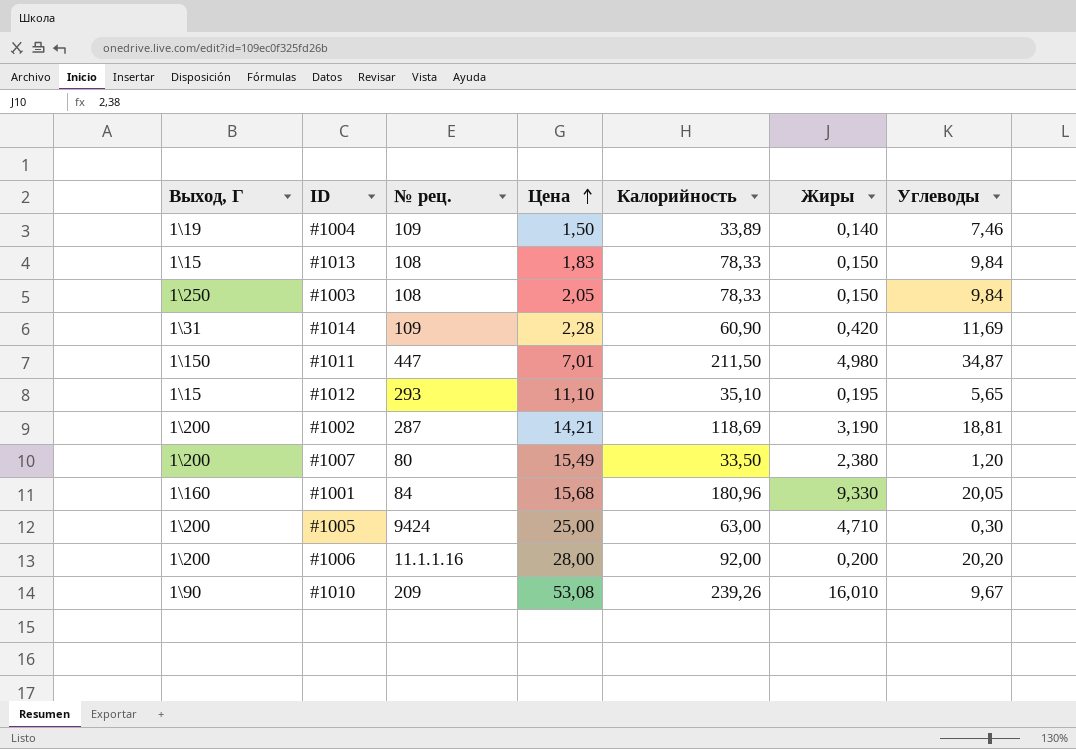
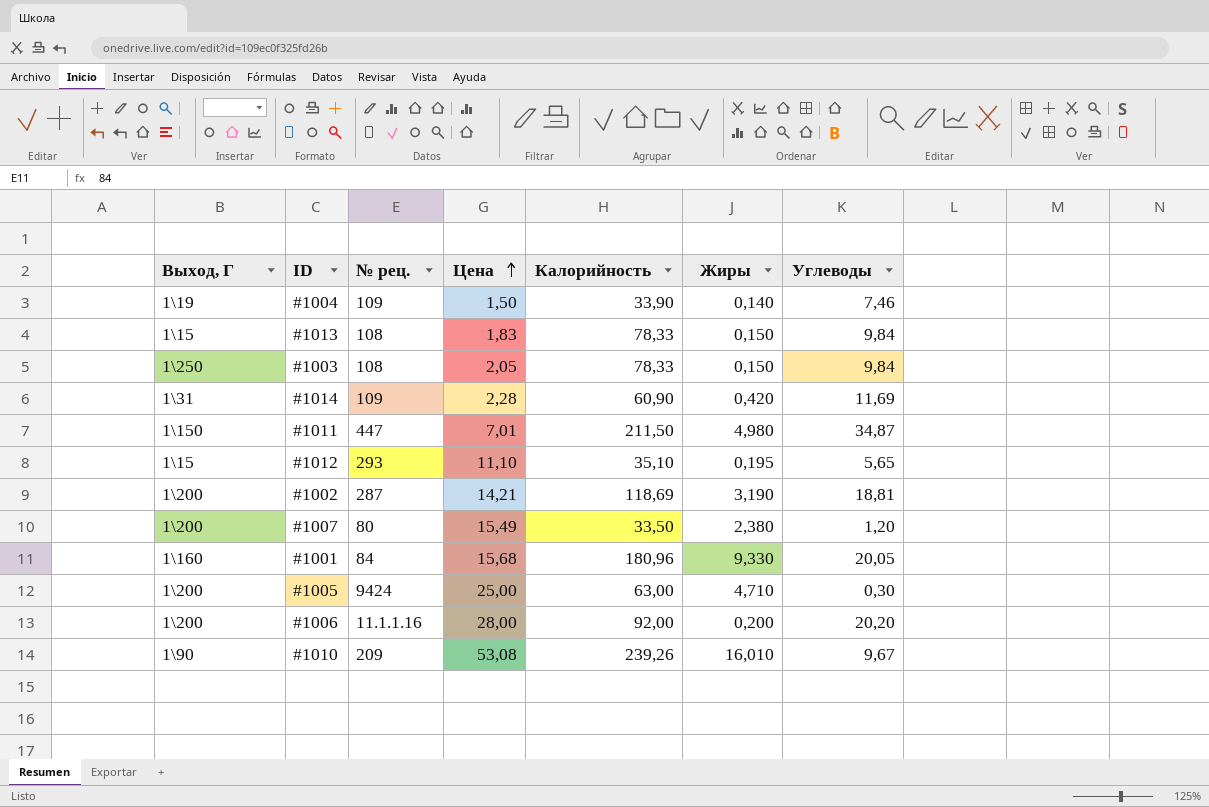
#1004 | Калорийность: 33,89 -> 33,90

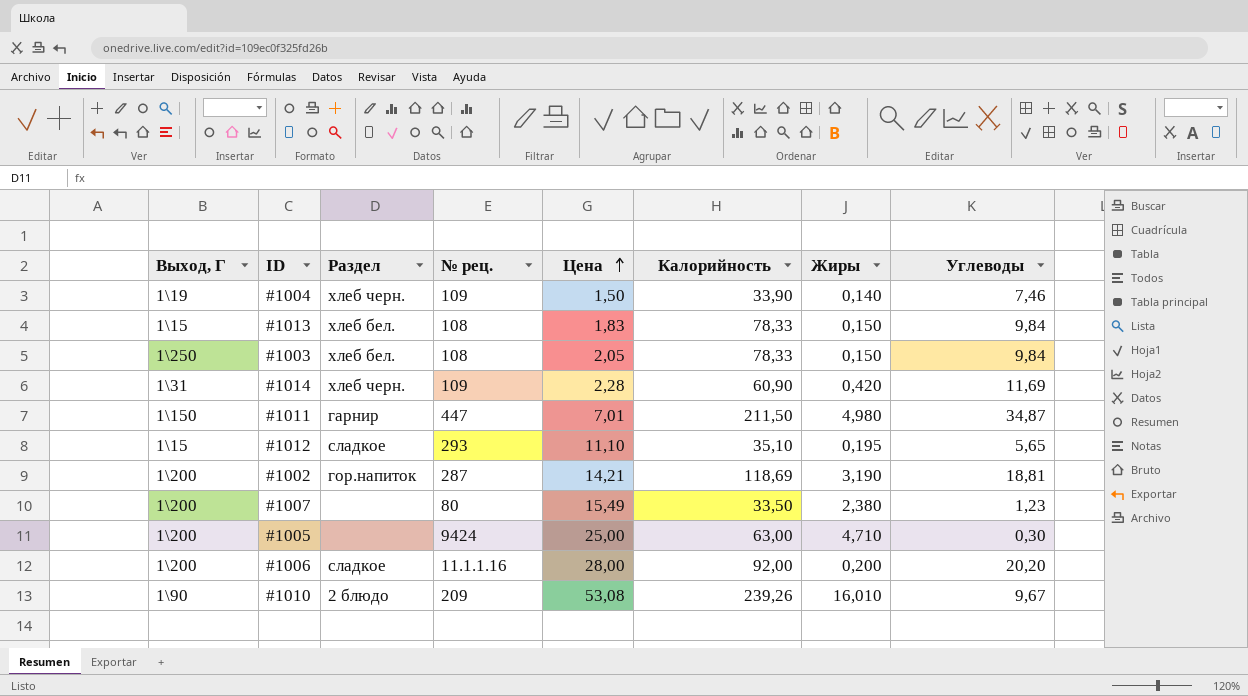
column Раздел | position: none -> 3
row #1001: 1\160 | 84 | 15,68 | 180,96 | 9,330 | 20,05 -> none
#1007 | Углеводы: 1,20 -> 1,23

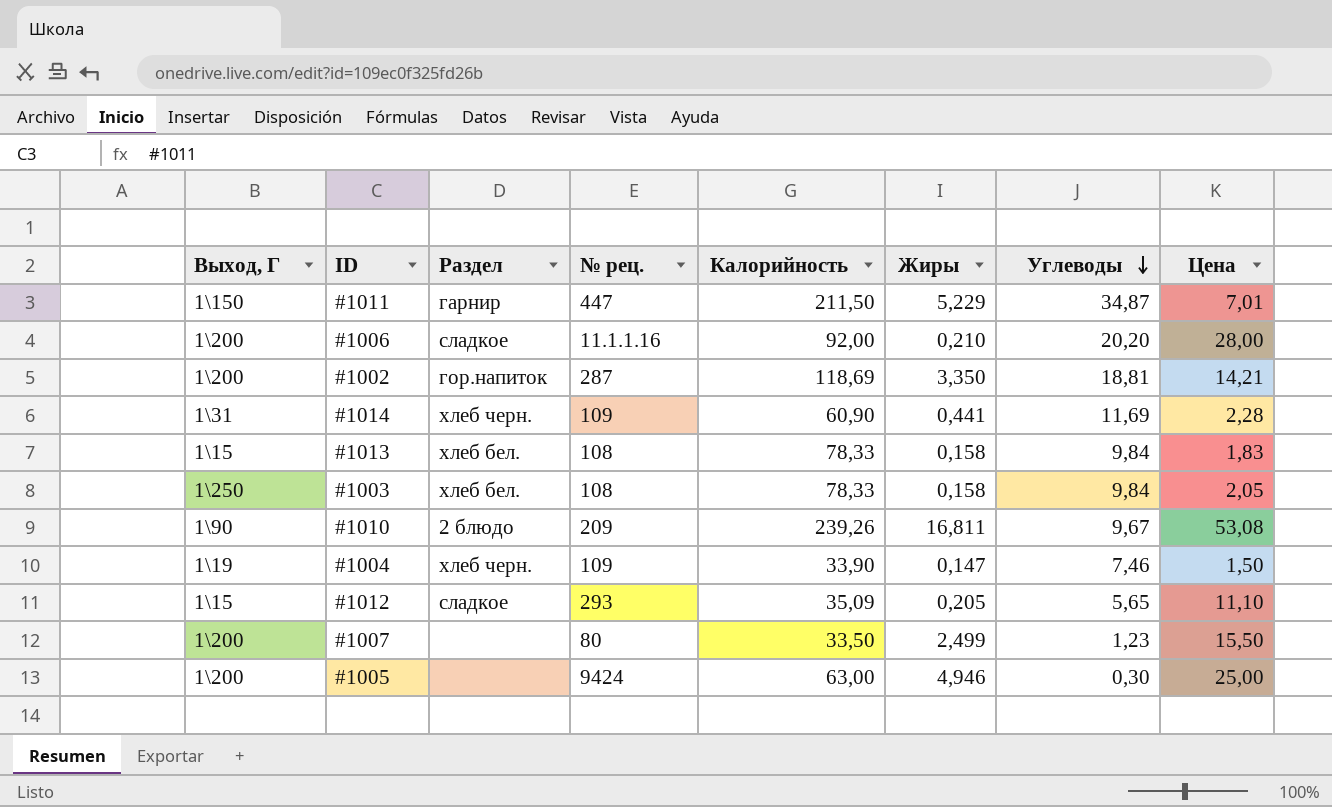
row order: Цена ascending -> Углеводы descending
column Цена | position: 5 -> 8
#1011 | Жиры: 4,980 -> 5,229
#1006 | Жиры: 0,200 -> 0,210
#1002 | Жиры: 3,190 -> 3,350
#1014 | Жиры: 0,420 -> 0,441
#1013 | Жиры: 0,150 -> 0,158
#1003 | Жиры: 0,150 -> 0,158
#1010 | Жиры: 16,010 -> 16,811
#1004 | Жиры: 0,140 -> 0,147
#1012 | Калорийность: 35,10 -> 35,09
#1012 | Жиры: 0,195 -> 0,205
#1007 | Жиры: 2,380 -> 2,499
#1007 | Цена: 15,49 -> 15,50
#1005 | Жиры: 4,710 -> 4,946

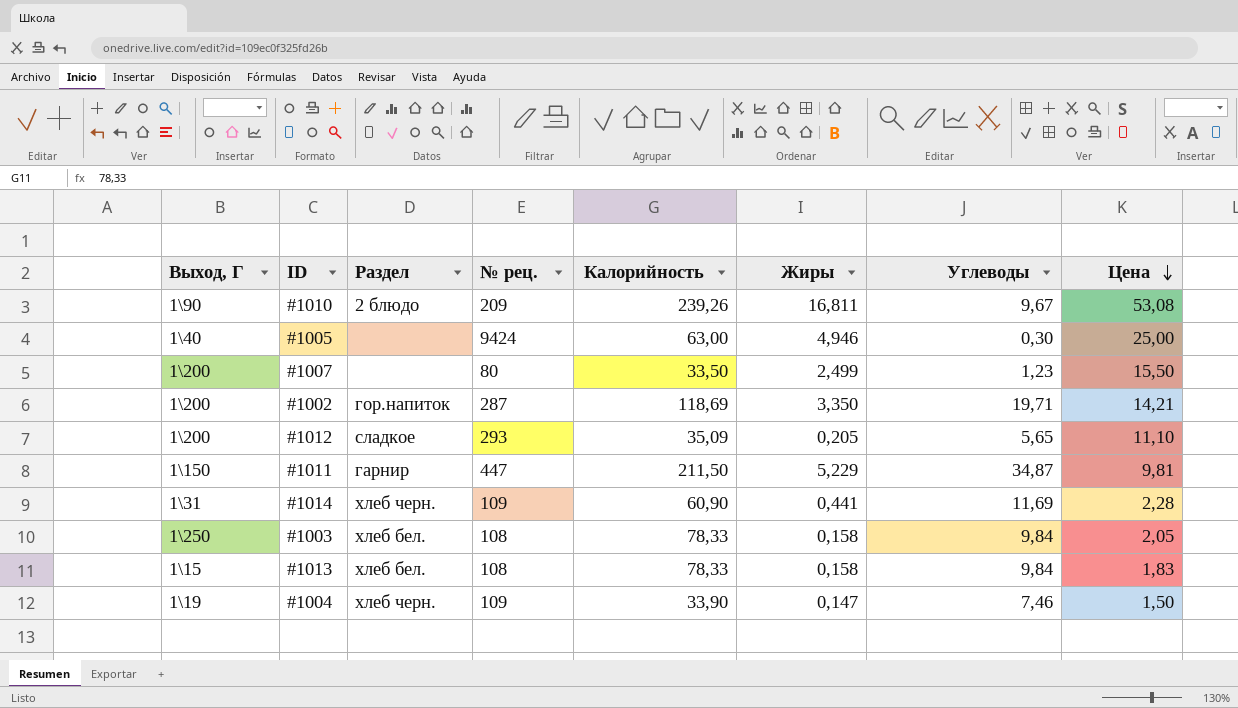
row order: Углеводы descending -> Цена descending
row #1006: 1\200 | сладкое | 11.1.1.16 | 92,00 | 0,210 | 20,20 | 28,00 -> none
#1005 | Выход, Г: 1\200 -> 1\40
#1002 | Углеводы: 18,81 -> 19,71
#1012 | Выход, Г: 1\15 -> 1\200
#1011 | Цена: 7,01 -> 9,81

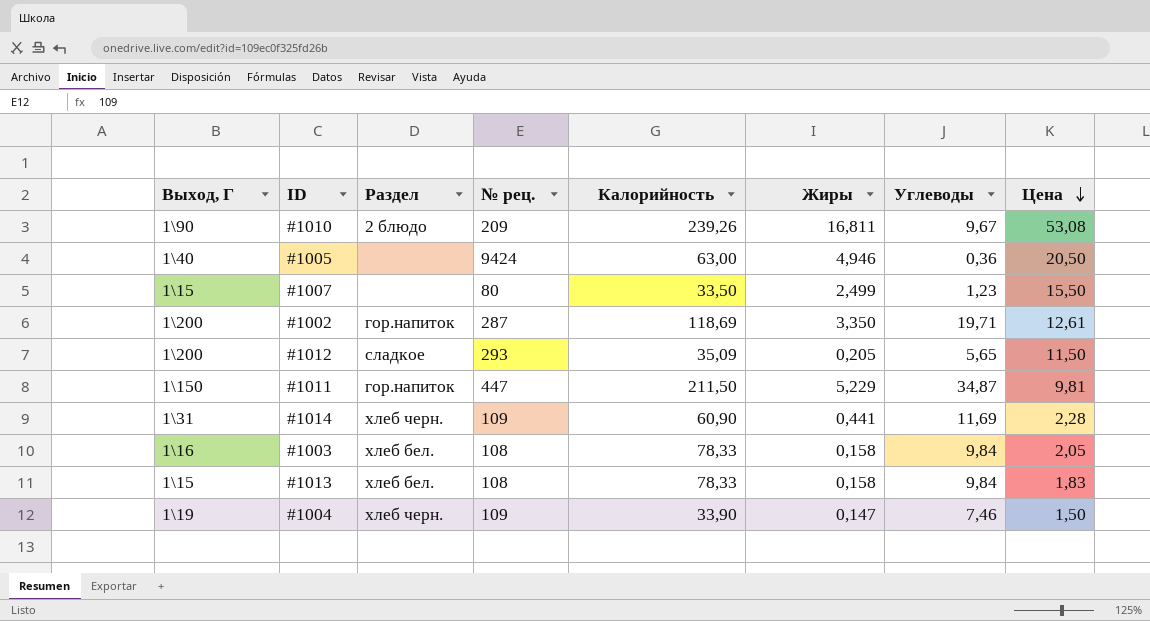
#1005 | Углеводы: 0,30 -> 0,36
#1005 | Цена: 25,00 -> 20,50
#1007 | Выход, Г: 1\200 -> 1\15
#1002 | Цена: 14,21 -> 12,61
#1012 | Цена: 11,10 -> 11,50
#1011 | Раздел: гарнир -> гор.напиток
#1003 | Выход, Г: 1\250 -> 1\16

